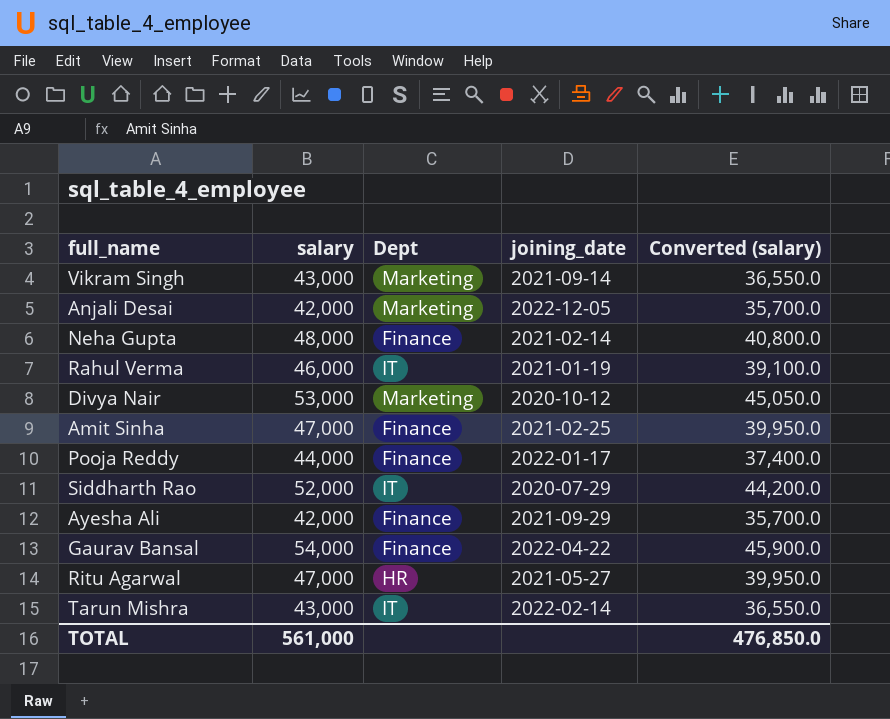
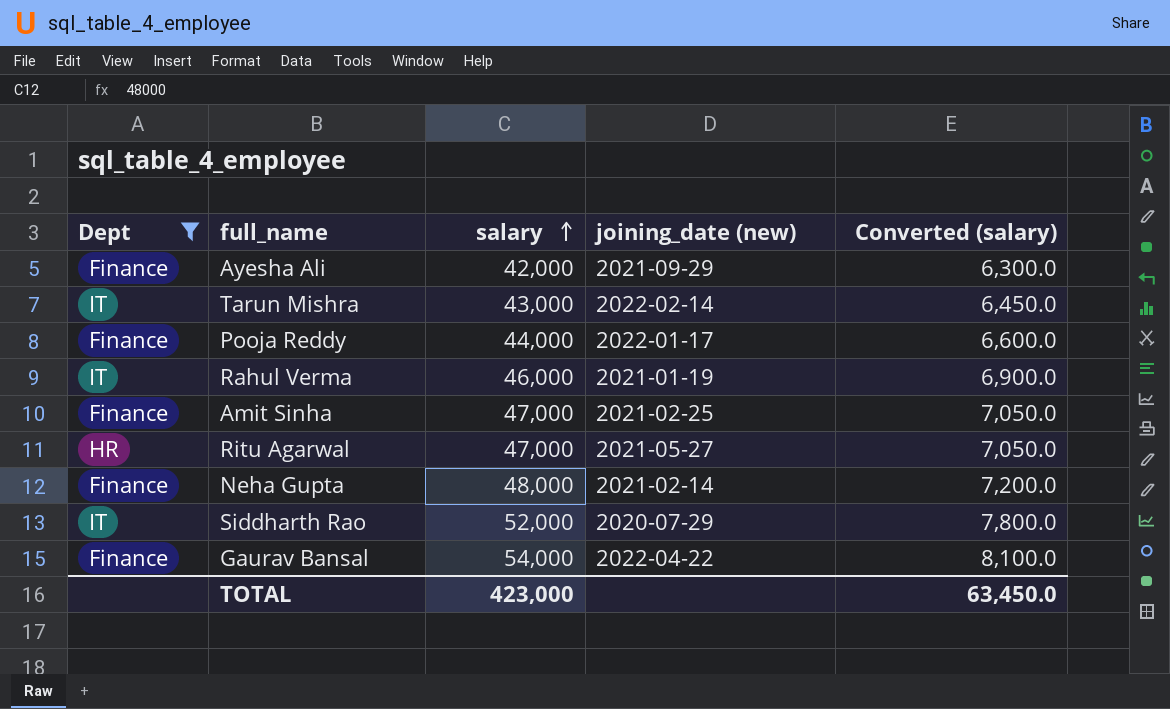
filter: none -> Dept != Marketing
row order: none -> salary ascending
column Dept | position: 3 -> 1
column name: joining_date -> joining_date (new)
column Converted (salary) | formula: [salary] * 0.85 -> [salary] * 0.15
TOTAL | salary: 561,000 -> 423,000
TOTAL | Converted (salary): 476,850.0 -> 63,450.0

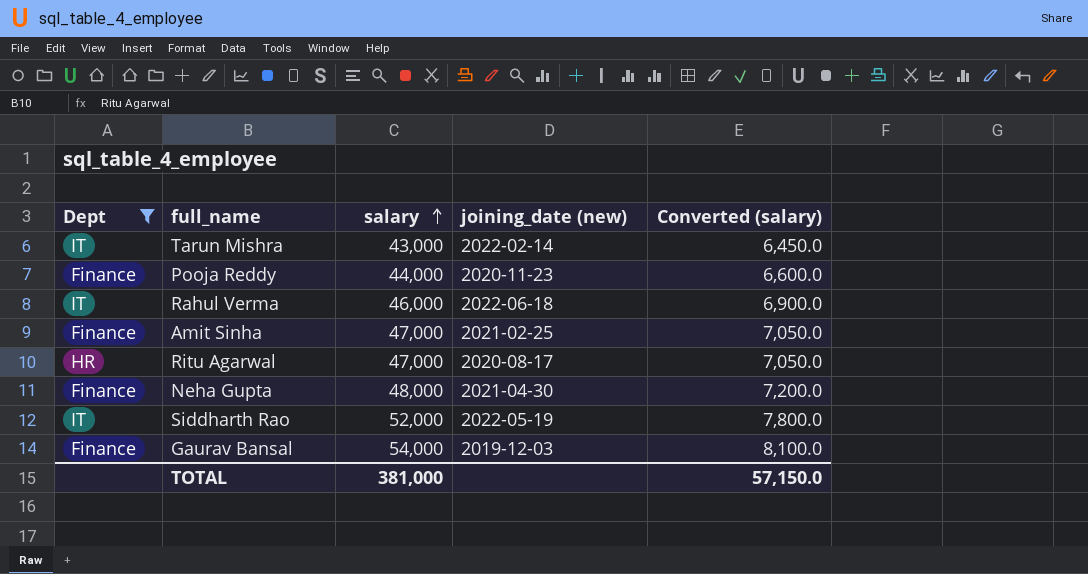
row Ayesha Ali: Finance | 42,000 | 2021-09-29 | 6,300.0 -> none
Pooja Reddy | joining_date (new): 2022-01-17 -> 2020-11-23
Rahul Verma | joining_date (new): 2021-01-19 -> 2022-06-18
Ritu Agarwal | joining_date (new): 2021-05-27 -> 2020-08-17
Neha Gupta | joining_date (new): 2021-02-14 -> 2021-04-30
Siddharth Rao | joining_date (new): 2020-07-29 -> 2022-05-19
Gaurav Bansal | joining_date (new): 2022-04-22 -> 2019-12-03
TOTAL | salary: 423,000 -> 381,000
TOTAL | Converted (salary): 63,450.0 -> 57,150.0

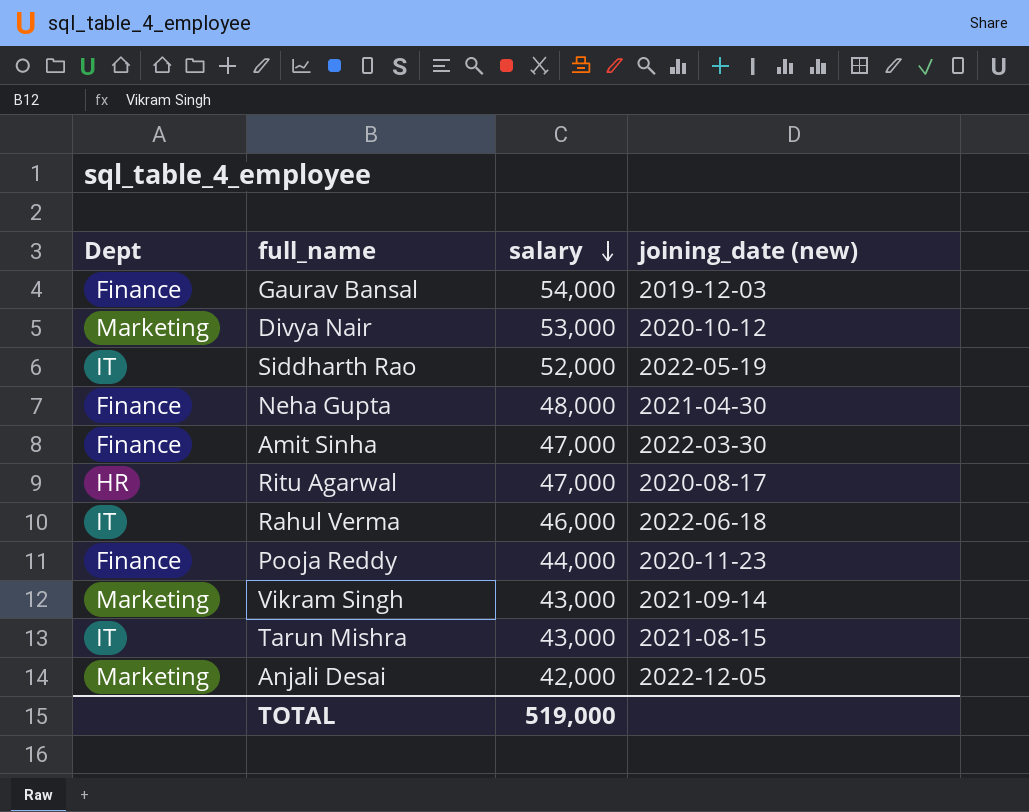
filter: Dept != Marketing -> none
row order: salary ascending -> salary descending
column Converted (salary) | formula: [salary] * 0.15 -> none
Amit Sinha | joining_date (new): 2021-02-25 -> 2022-03-30
Tarun Mishra | joining_date (new): 2022-02-14 -> 2021-08-15
TOTAL | salary: 381,000 -> 519,000

